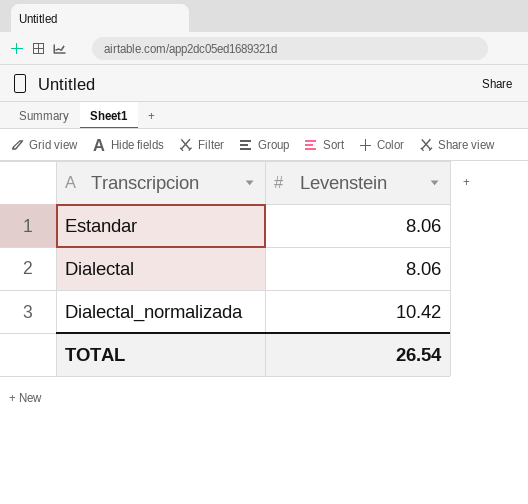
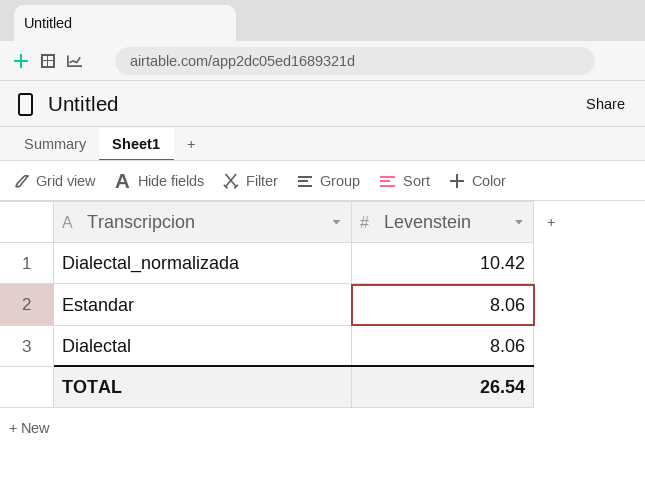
row order: Levenstein ascending -> Levenstein descending

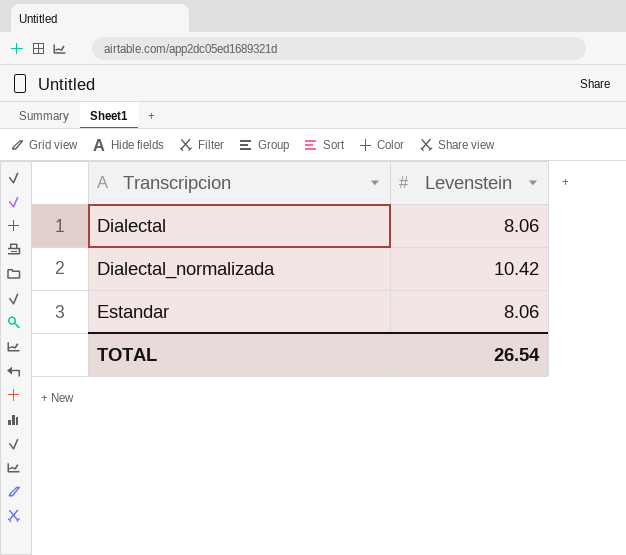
row order: Levenstein descending -> Transcripcion ascending

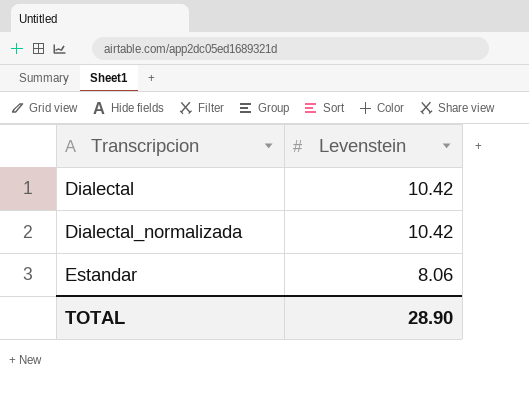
Dialectal | Levenstein: 8.06 -> 10.42
TOTAL | Levenstein: 26.54 -> 28.90

